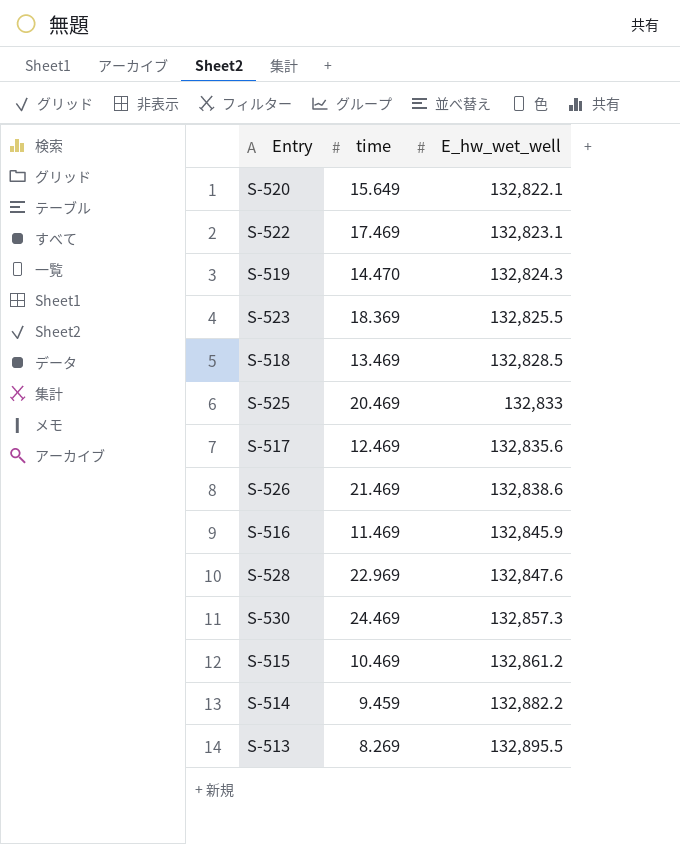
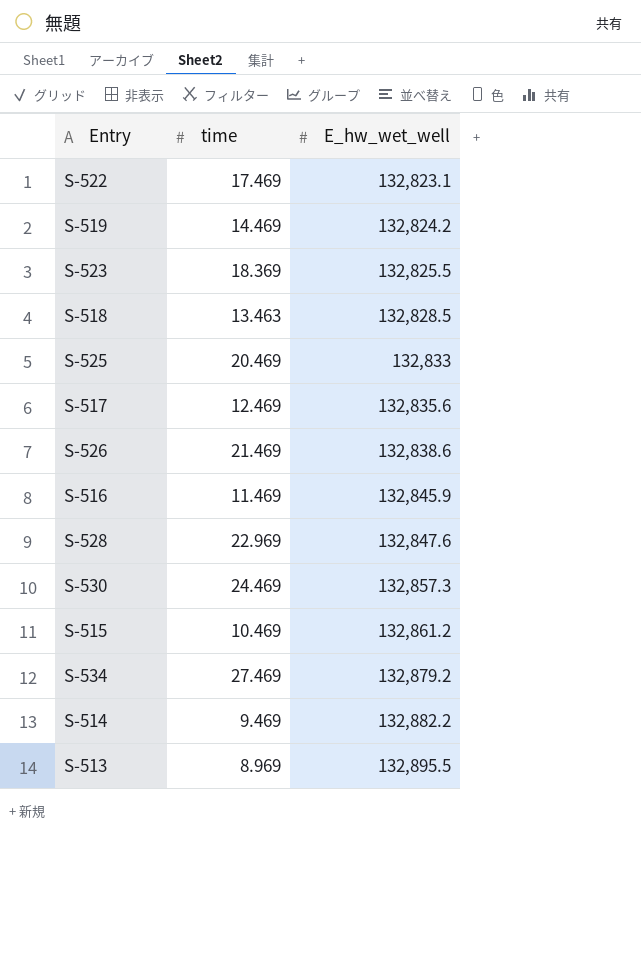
row S-520: 15.649 | 132,822.1 -> none
S-519 | time: 14.470 -> 14.469
S-519 | E_hw_wet_well: 132,824.3 -> 132,824.2
S-518 | time: 13.469 -> 13.463
row S-534: none -> 27.469 | 132,879.2
S-514 | time: 9.459 -> 9.469
S-513 | time: 8.269 -> 8.969

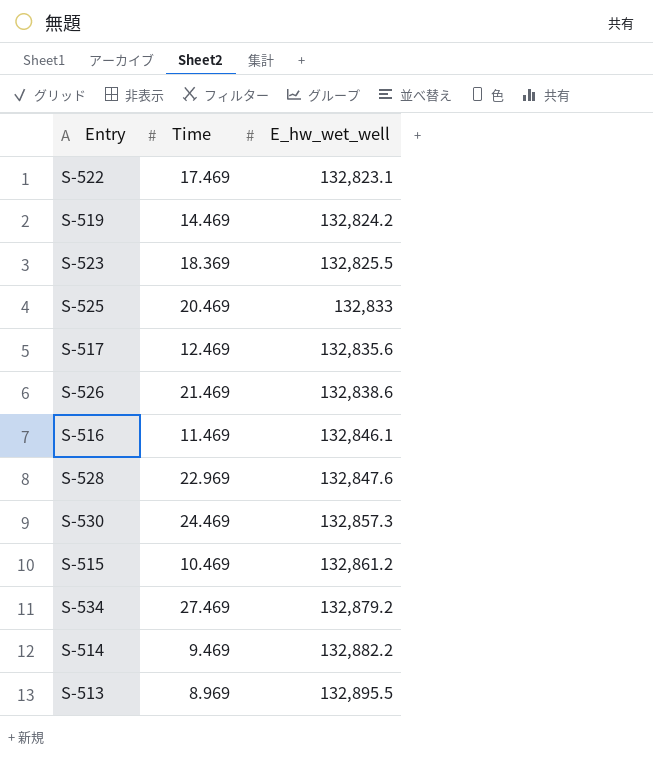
column name: time -> Time
row S-518: 13.463 | 132,828.5 -> none
S-516 | E_hw_wet_well: 132,845.9 -> 132,846.1

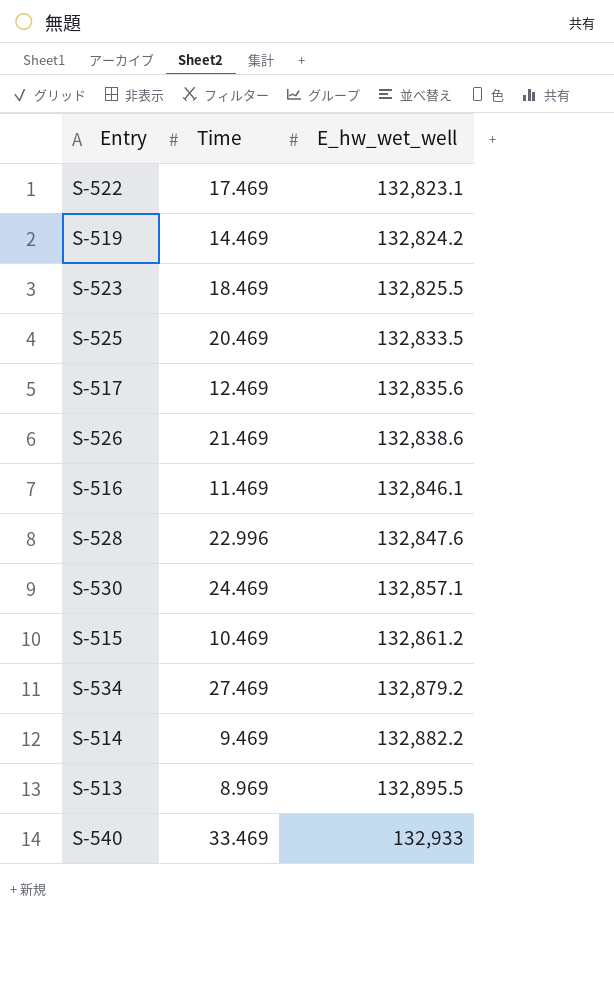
S-523 | Time: 18.369 -> 18.469
S-525 | E_hw_wet_well: 132,833 -> 132,833.5
S-528 | Time: 22.969 -> 22.996
S-530 | E_hw_wet_well: 132,857.3 -> 132,857.1
row S-540: none -> 33.469 | 132,933

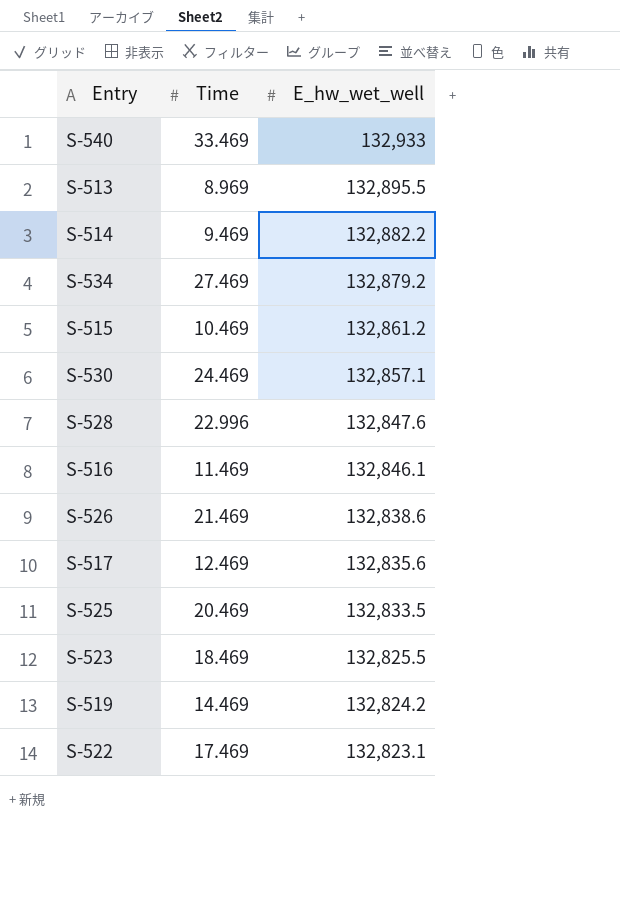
row order: E_hw_wet_well ascending -> E_hw_wet_well descending

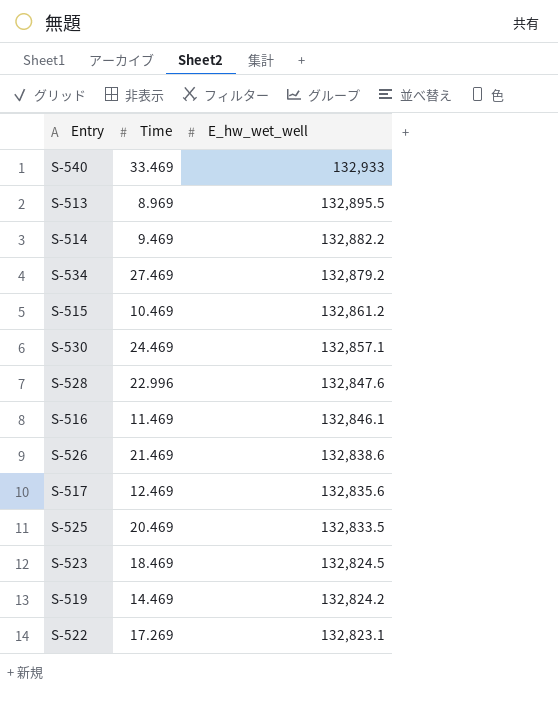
S-523 | E_hw_wet_well: 132,825.5 -> 132,824.5
S-522 | Time: 17.469 -> 17.269

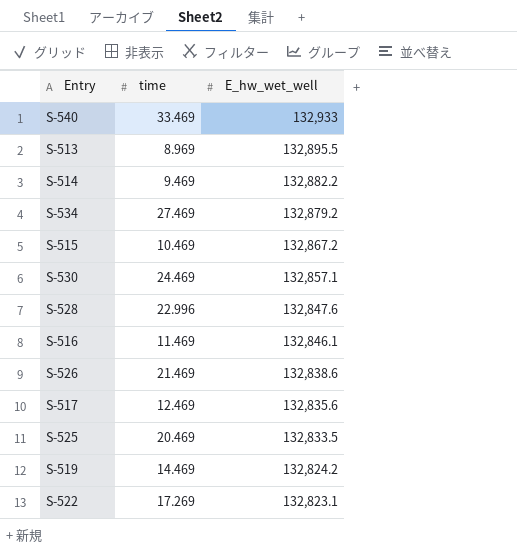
column name: Time -> time
row S-523: 18.469 | 132,824.5 -> none
S-515 | E_hw_wet_well: 132,861.2 -> 132,867.2

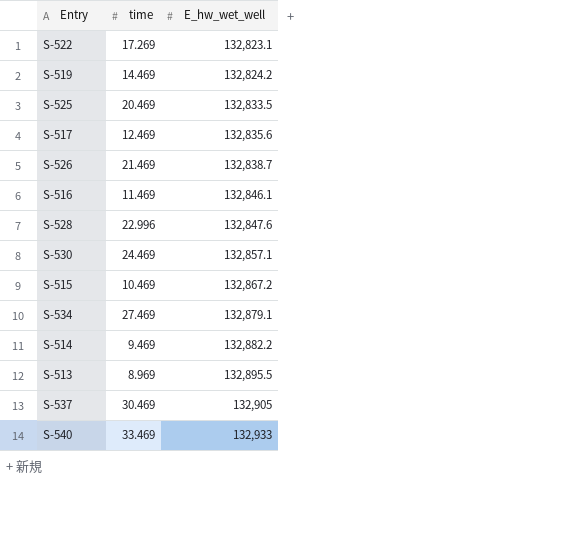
row order: E_hw_wet_well descending -> E_hw_wet_well ascending
S-526 | E_hw_wet_well: 132,838.6 -> 132,838.7
S-534 | E_hw_wet_well: 132,879.2 -> 132,879.1
row S-537: none -> 30.469 | 132,905

